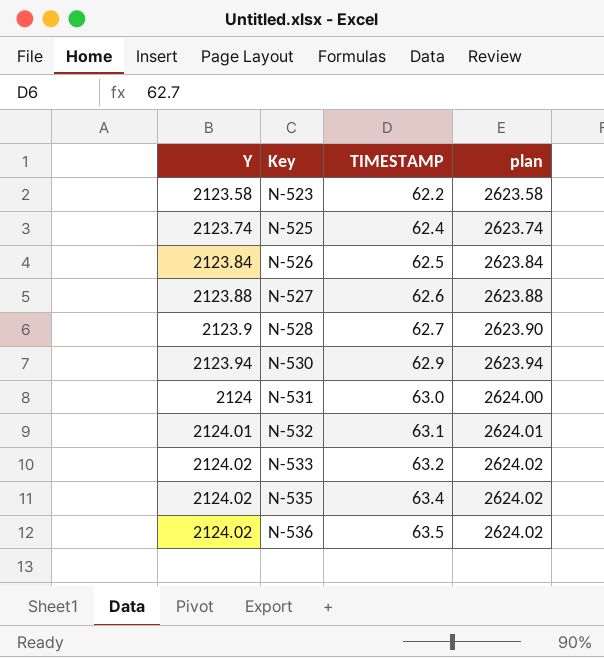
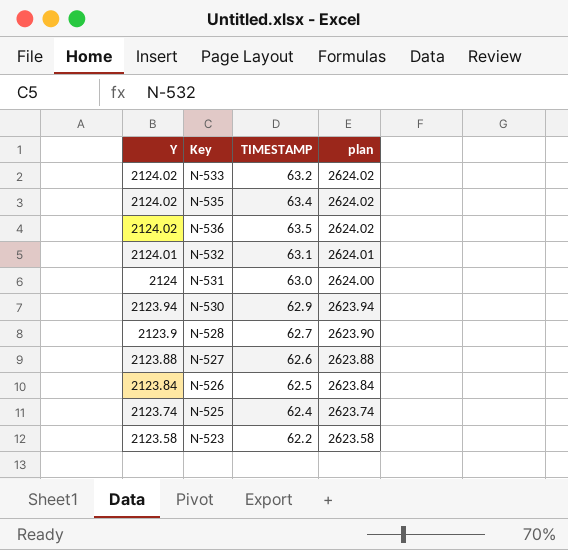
row order: Y ascending -> Y descending

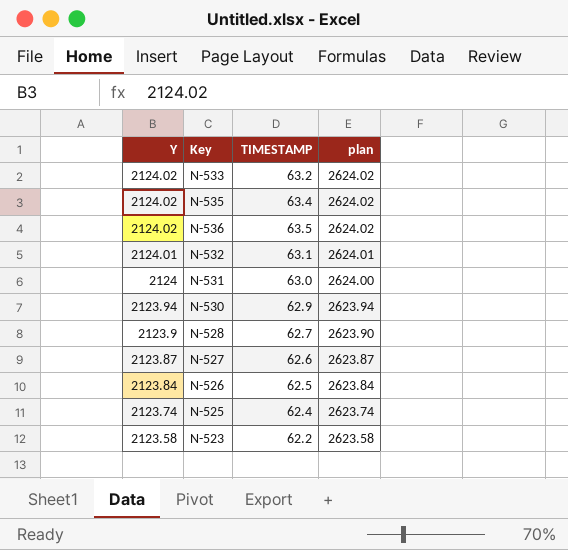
N-527 | Y: 2123.88 -> 2123.87
N-527 | plan: 2623.88 -> 2623.87

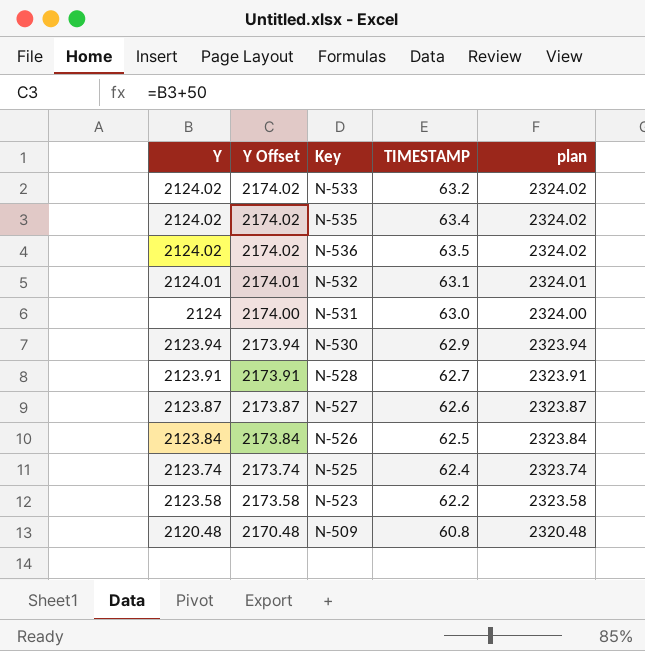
column Y Offset | formula: none -> [Y] + 50
column plan | formula: [Y] + 500 -> [Y] + 200
N-528 | Y: 2123.9 -> 2123.91
row N-509: none -> 2120.48 | 2170.48 | 60.8 | 2320.48

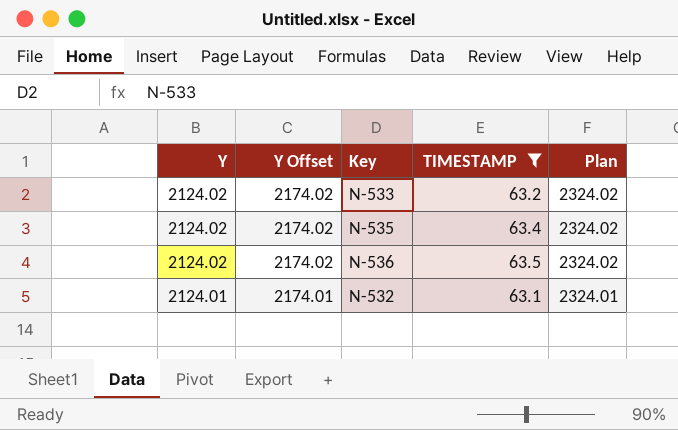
filter: none -> TIMESTAMP >= 63.1
column name: plan -> Plan

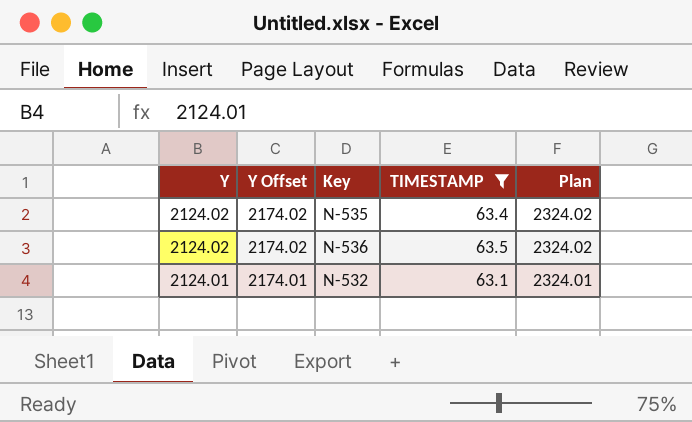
row N-533: 2124.02 | 2174.02 | 63.2 | 2324.02 -> none

